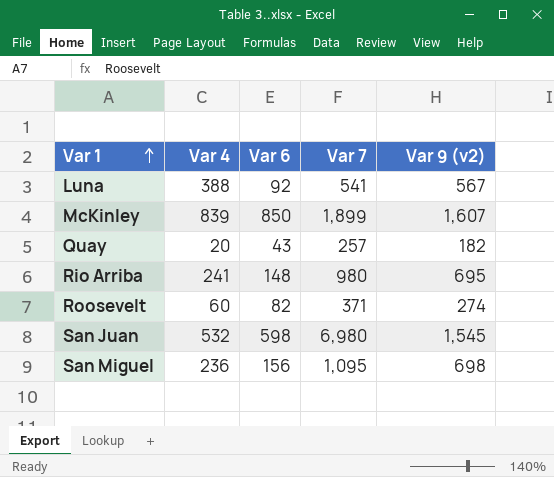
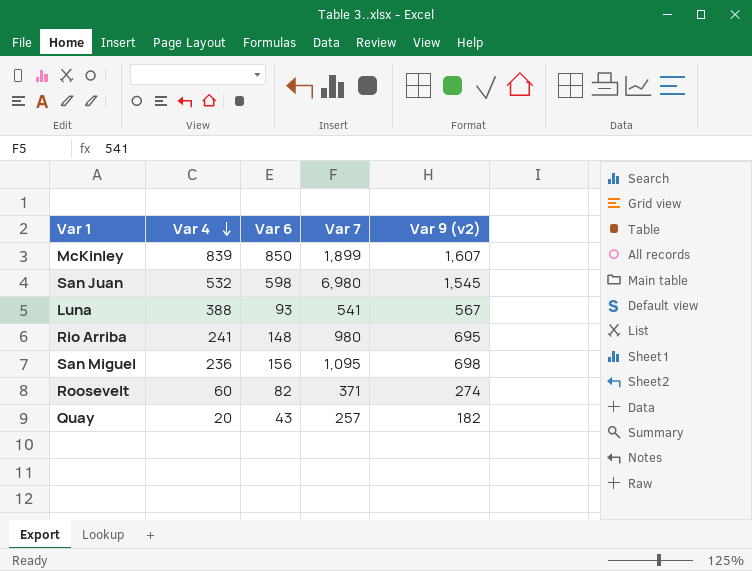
row order: Var 1 ascending -> Var 4 descending
Luna | Var 6: 92 -> 93

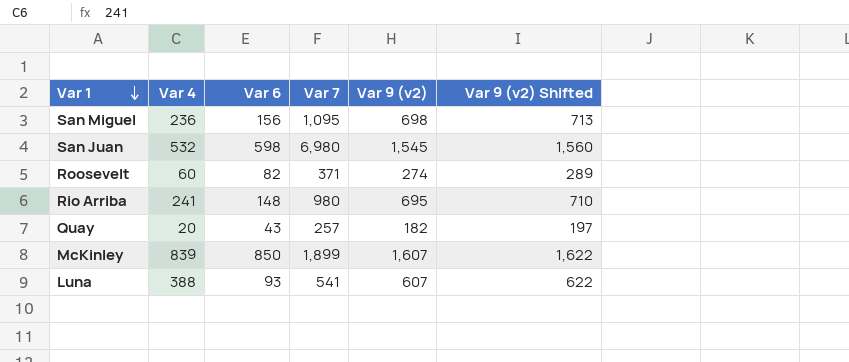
row order: Var 4 descending -> Var 1 descending
column Var 9 (v2) Shifted | formula: none -> [Var 9 (v2)] + 15
Luna | Var 9 (v2): 567 -> 607

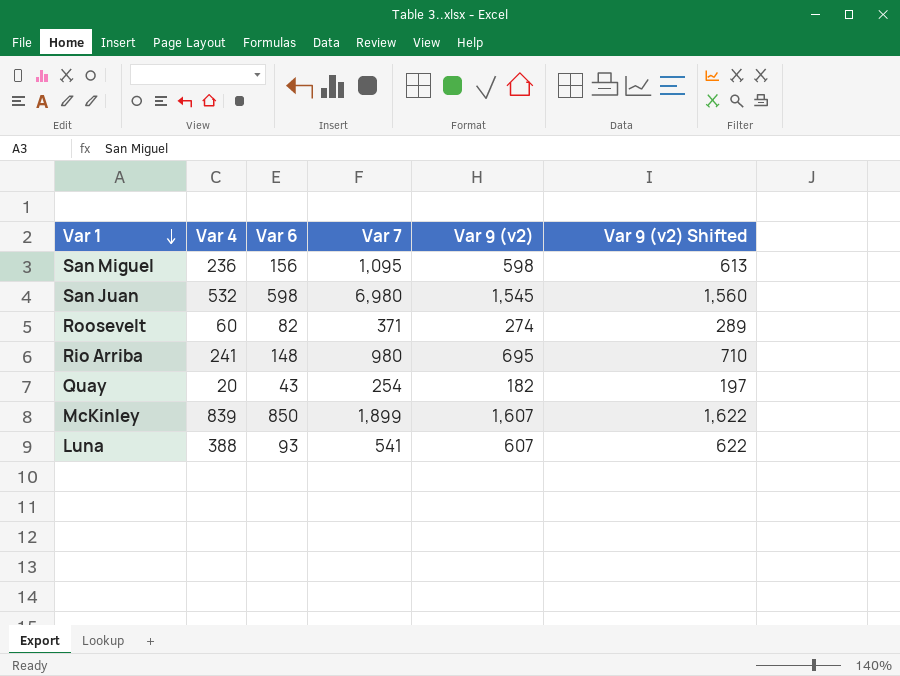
San Miguel | Var 9 (v2): 698 -> 598
San Miguel | Var 9 (v2) Shifted: 713 -> 613
Quay | Var 7: 257 -> 254

